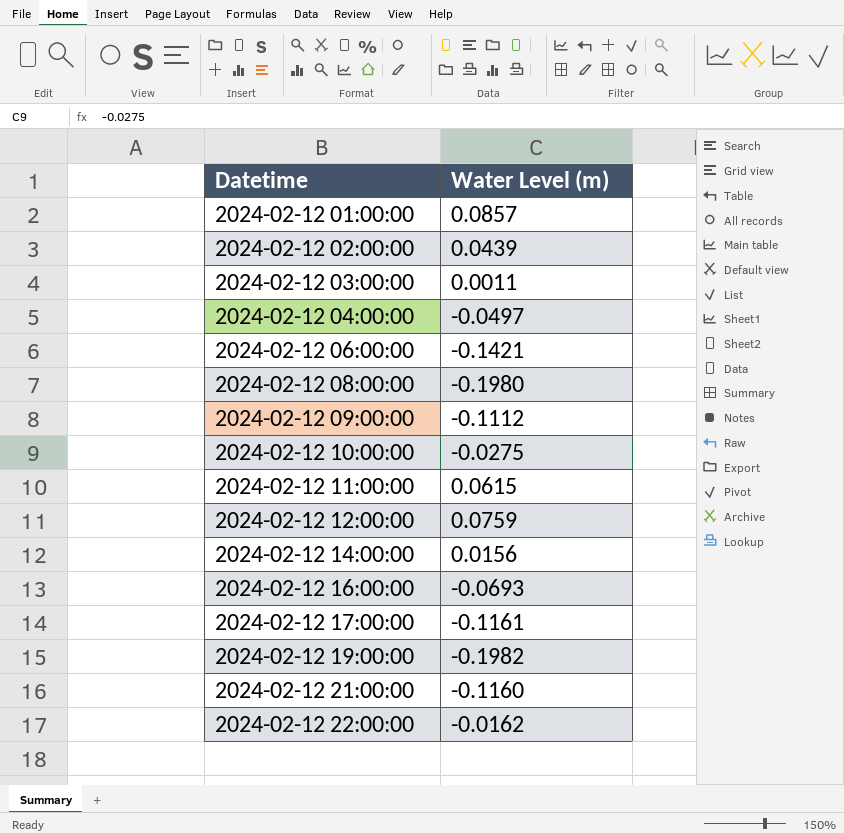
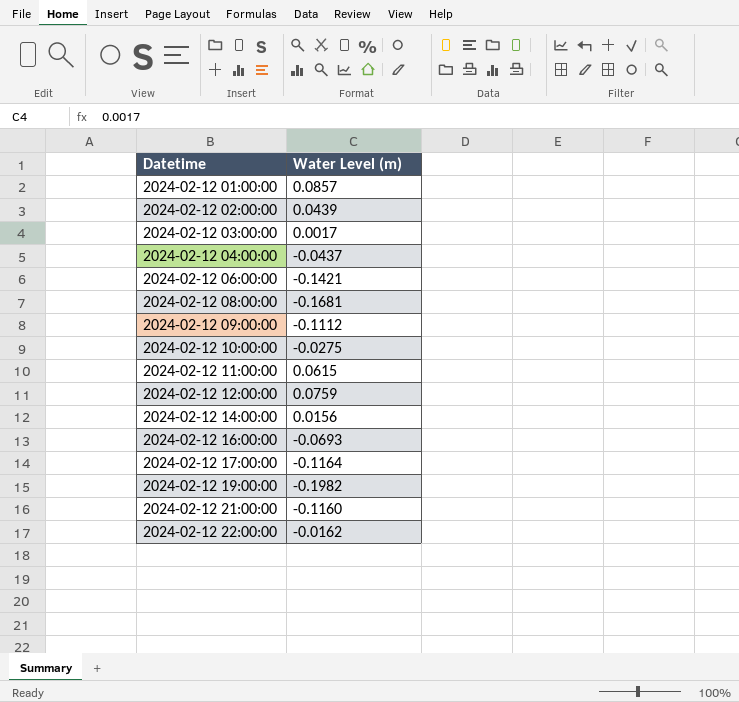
2024-02-12 03:00:00 | Water Level (m): 0.0011 -> 0.0017
2024-02-12 04:00:00 | Water Level (m): -0.0497 -> -0.0437
2024-02-12 08:00:00 | Water Level (m): -0.1980 -> -0.1681
2024-02-12 17:00:00 | Water Level (m): -0.1161 -> -0.1164

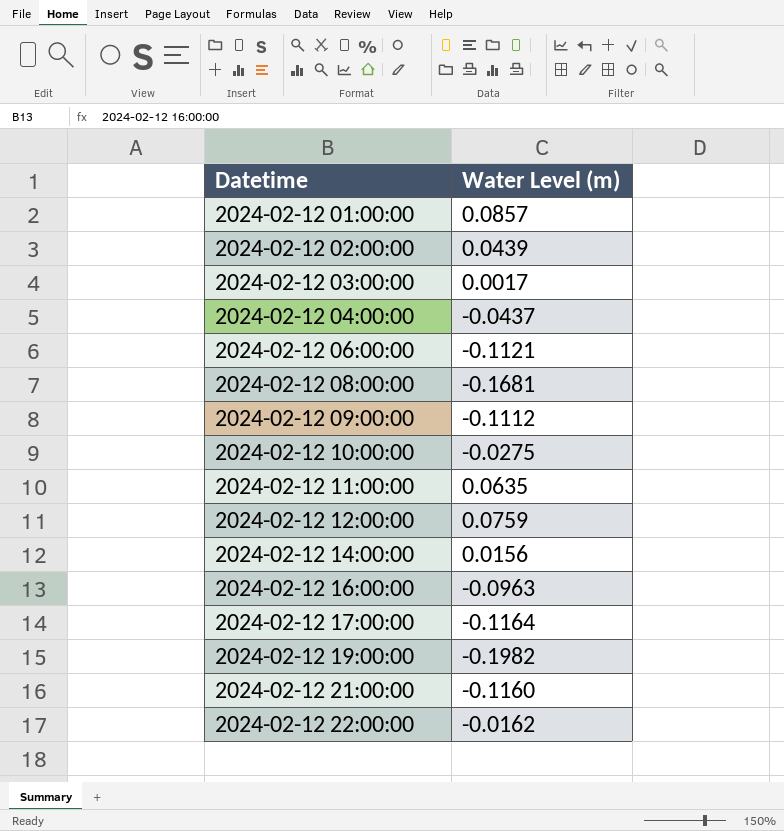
2024-02-12 06:00:00 | Water Level (m): -0.1421 -> -0.1121
2024-02-12 11:00:00 | Water Level (m): 0.0615 -> 0.0635
2024-02-12 16:00:00 | Water Level (m): -0.0693 -> -0.0963

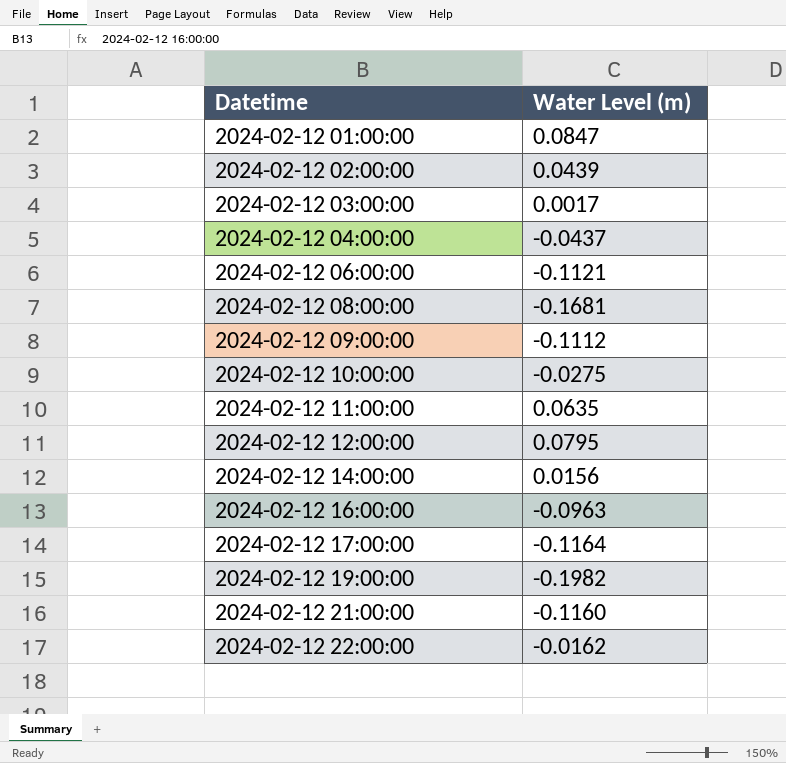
2024-02-12 01:00:00 | Water Level (m): 0.0857 -> 0.0847
2024-02-12 12:00:00 | Water Level (m): 0.0759 -> 0.0795

